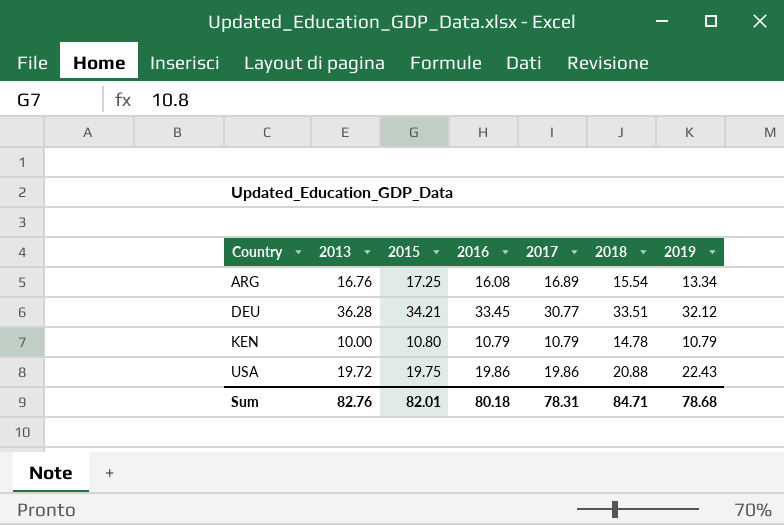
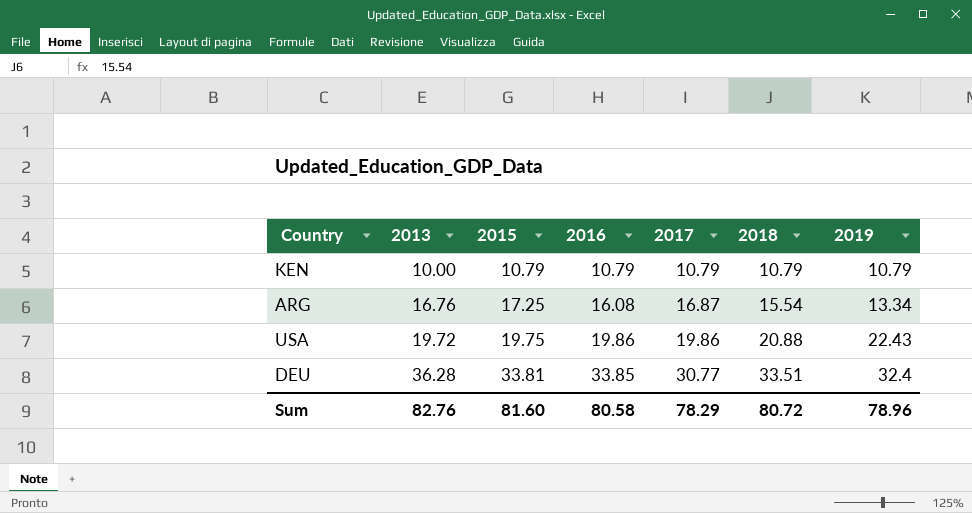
row order: Country ascending -> 2013 ascending
KEN | 2015: 10.80 -> 10.79
KEN | 2018: 14.78 -> 10.79
ARG | 2017: 16.89 -> 16.87
DEU | 2015: 34.21 -> 33.81
DEU | 2016: 33.45 -> 33.85
DEU | 2019: 32.12 -> 32.4
Sum | 2015: 82.01 -> 81.60
Sum | 2016: 80.18 -> 80.58
Sum | 2017: 78.31 -> 78.29
Sum | 2018: 84.71 -> 80.72
Sum | 2019: 78.68 -> 78.96

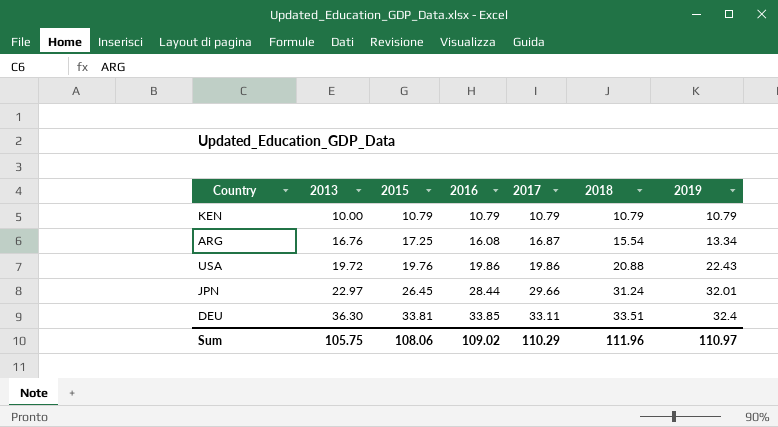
USA | 2015: 19.75 -> 19.76
row JPN: none -> 22.97 | 26.45 | 28.44 | 29.66 | 31.24 | 32.01
DEU | 2013: 36.28 -> 36.30
DEU | 2017: 30.77 -> 33.11
Sum | 2013: 82.76 -> 105.75
Sum | 2015: 81.60 -> 108.06
Sum | 2016: 80.58 -> 109.02
Sum | 2017: 78.29 -> 110.29
Sum | 2018: 80.72 -> 111.96
Sum | 2019: 78.96 -> 110.97

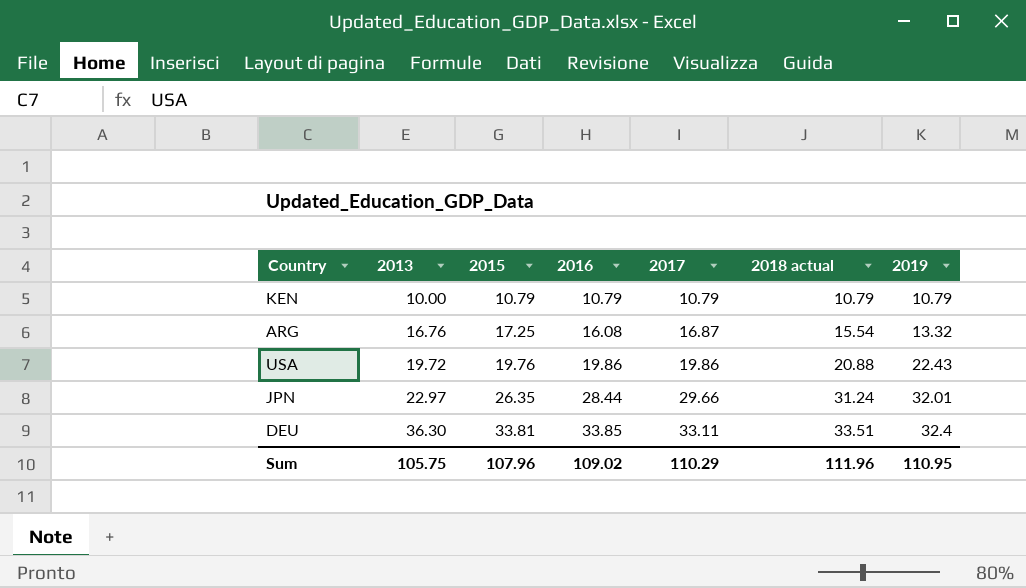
column name: 2018 -> 2018 actual
ARG | 2019: 13.34 -> 13.32
JPN | 2015: 26.45 -> 26.35
Sum | 2015: 108.06 -> 107.96
Sum | 2019: 110.97 -> 110.95

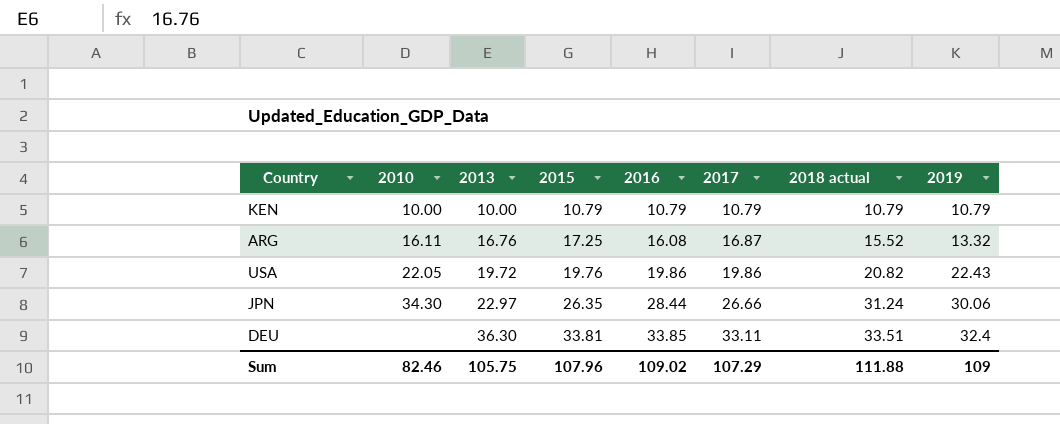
column 2010 | position: none -> 2
ARG | 2018 actual: 15.54 -> 15.52
USA | 2018 actual: 20.88 -> 20.82
JPN | 2017: 29.66 -> 26.66
JPN | 2019: 32.01 -> 30.06
Sum | 2017: 110.29 -> 107.29
Sum | 2018 actual: 111.96 -> 111.88
Sum | 2019: 110.95 -> 109

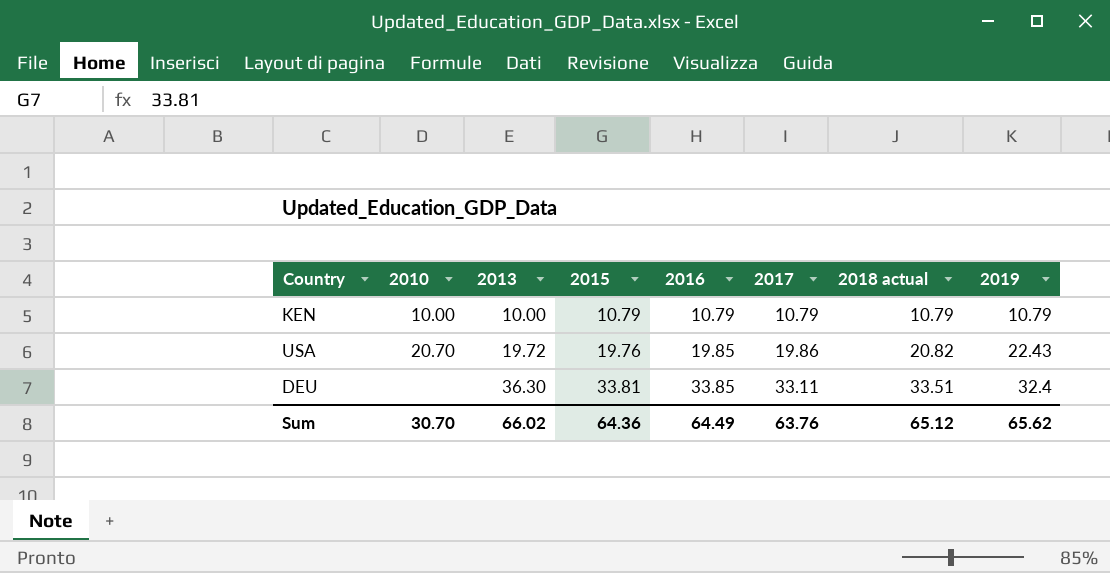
row ARG: 16.11 | 16.76 | 17.25 | 16.08 | 16.87 | 15.52 | 13.32 -> none
row JPN: 34.30 | 22.97 | 26.35 | 28.44 | 26.66 | 31.24 | 30.06 -> none
USA | 2010: 22.05 -> 20.70
USA | 2016: 19.86 -> 19.85
Sum | 2010: 82.46 -> 30.70
Sum | 2013: 105.75 -> 66.02
Sum | 2015: 107.96 -> 64.36
Sum | 2016: 109.02 -> 64.49
Sum | 2017: 107.29 -> 63.76
Sum | 2018 actual: 111.88 -> 65.12
Sum | 2019: 109 -> 65.62

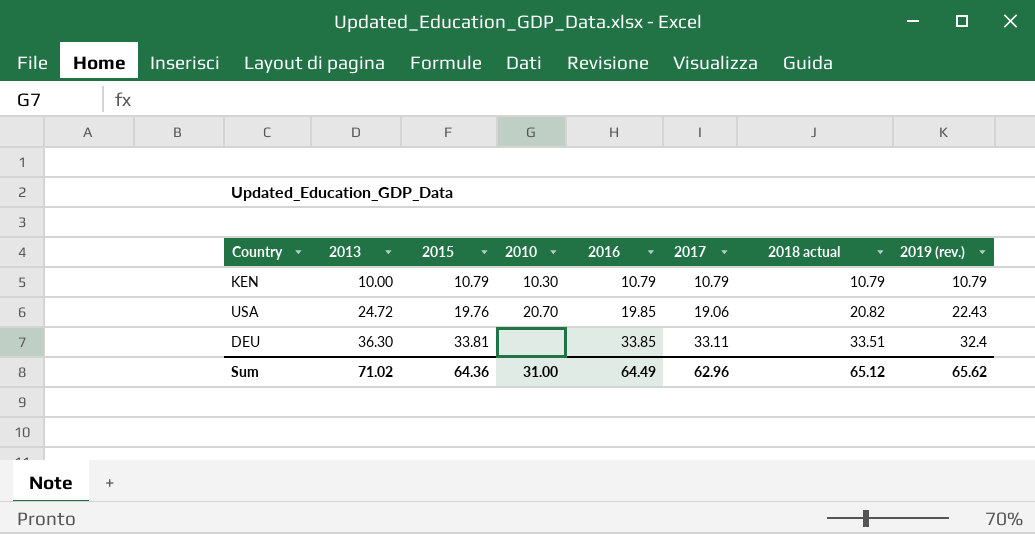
column 2010 | position: 2 -> 4
column name: 2019 -> 2019 (rev.)
KEN | 2010: 10.00 -> 10.30
USA | 2013: 19.72 -> 24.72
USA | 2017: 19.86 -> 19.06
Sum | 2013: 66.02 -> 71.02
Sum | 2010: 30.70 -> 31.00
Sum | 2017: 63.76 -> 62.96

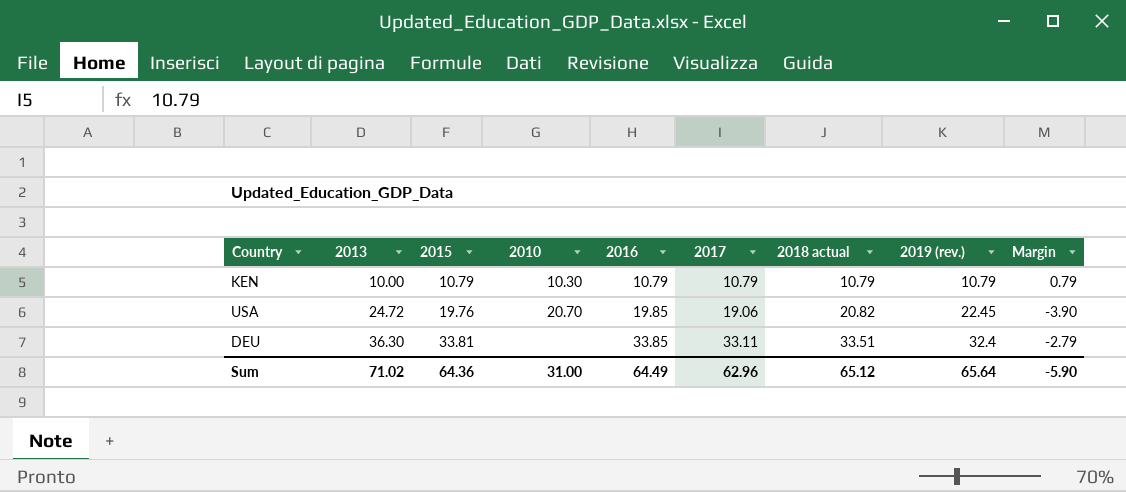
column Margin | formula: none -> [2018 actual] - [2013]
USA | 2019 (rev.): 22.43 -> 22.45
Sum | 2019 (rev.): 65.62 -> 65.64

